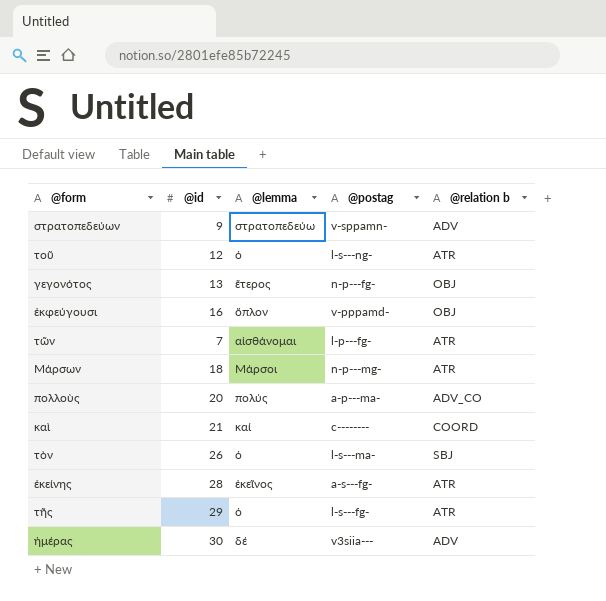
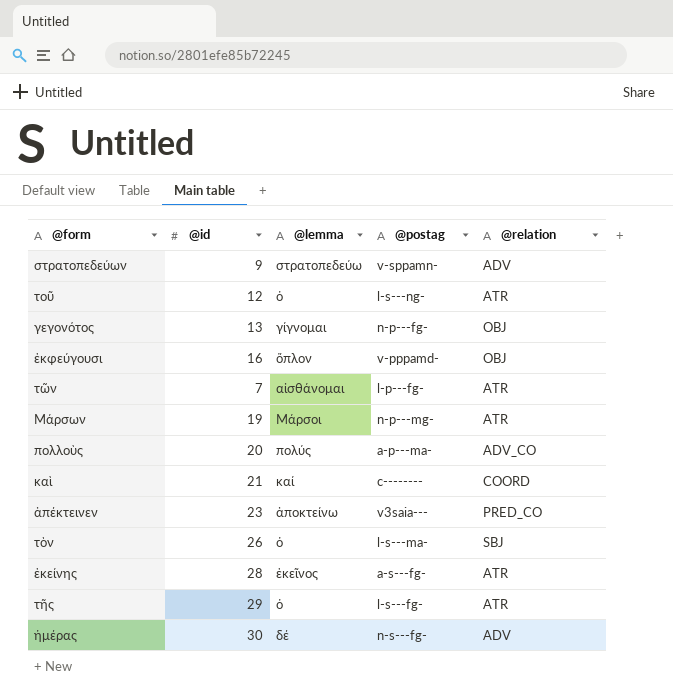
column name: @relation b -> @relation
γεγονότος | @lemma: ἕτερος -> γίγνομαι
Μάρσων | @id: 18 -> 19
row ἀπέκτεινεν: none -> 23 | ἀποκτείνω | v3saia--- | PRED_CO
ἡμέρας | @postag: v3siia--- -> n-s---fg-

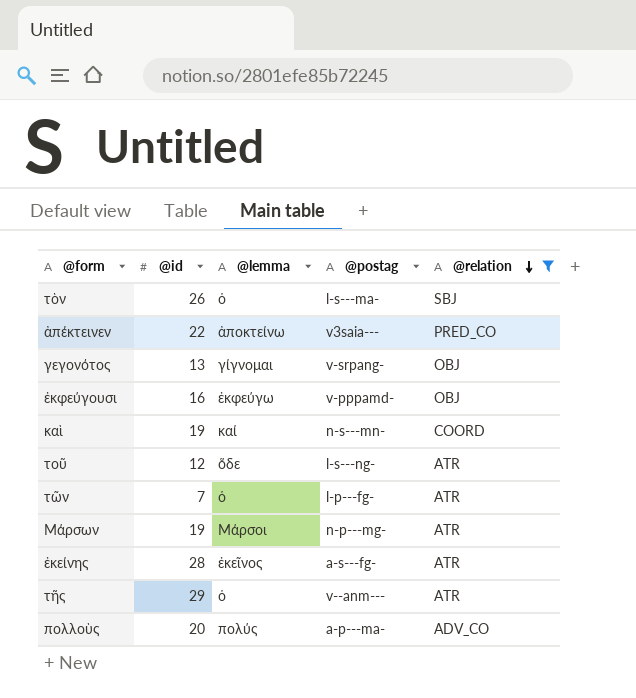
filter: none -> @relation != ADV
row order: none -> @relation descending
ἀπέκτεινεν | @id: 23 -> 22
γεγονότος | @postag: n-p---fg- -> v-srpang-
ἐκφεύγουσι | @lemma: ὅπλον -> ἐκφεύγω
καὶ | @id: 21 -> 19
καὶ | @postag: c-------- -> n-s---mn-
τοῦ | @lemma: ὁ -> ὅδε
τῶν | @lemma: αἰσθάνομαι -> ὁ
τῆς | @postag: l-s---fg- -> v--anm---

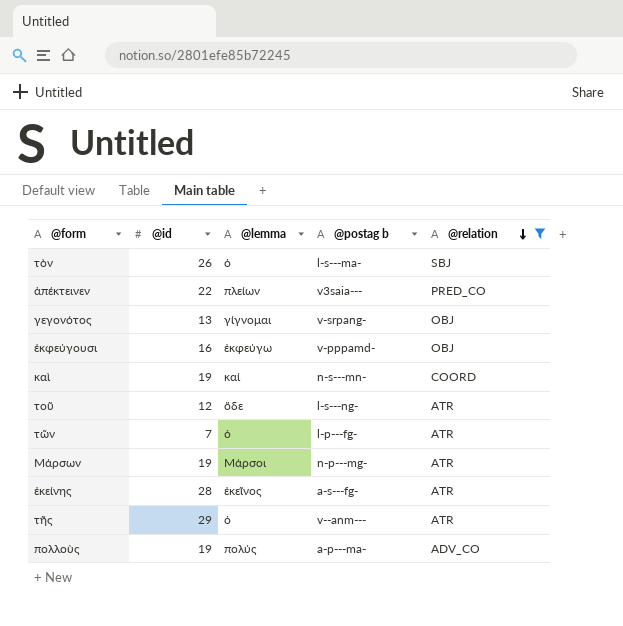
column name: @postag -> @postag b
ἀπέκτεινεν | @lemma: ἀποκτείνω -> πλείων
πολλοὺς | @id: 20 -> 19

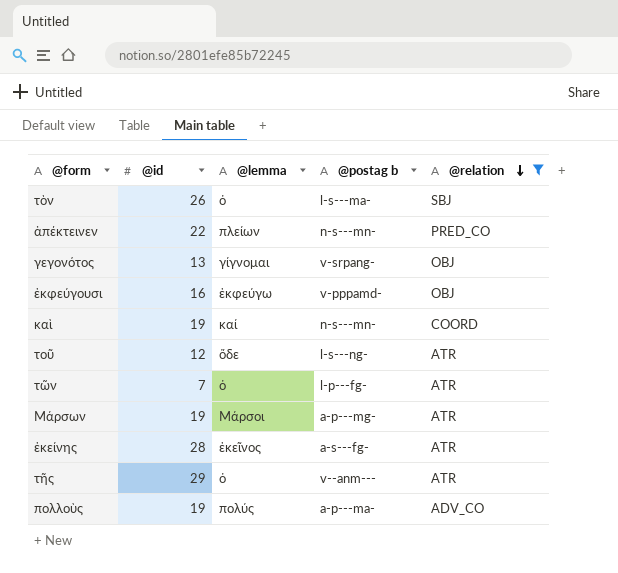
ἀπέκτεινεν | @postag b: v3saia--- -> n-s---mn-
Μάρσων | @postag b: n-p---mg- -> a-p---mg-

